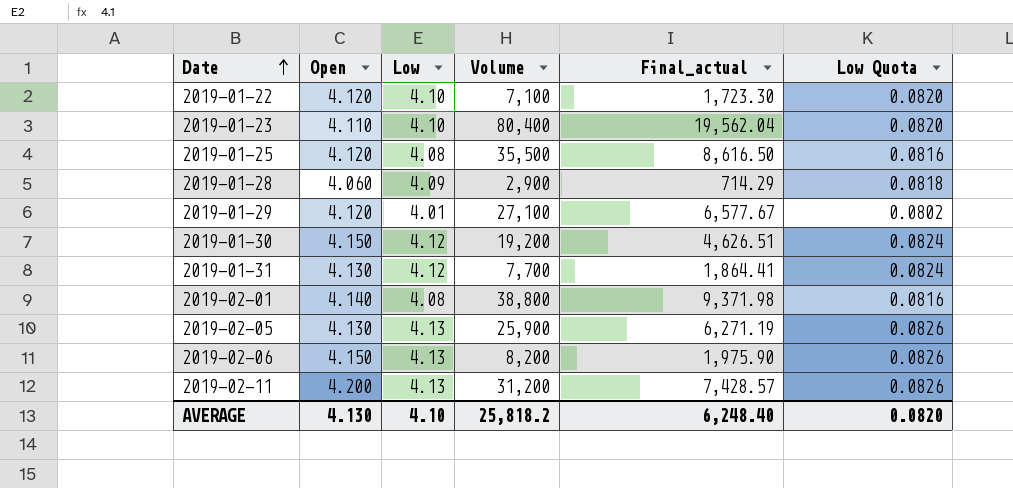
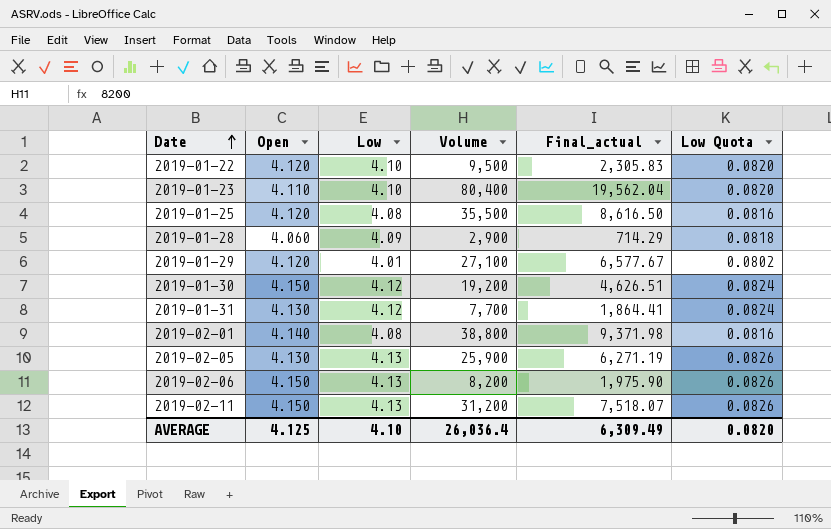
2019-01-22 | Volume: 7,100 -> 9,500
2019-01-22 | Final_actual: 1,723.30 -> 2,305.83
2019-02-11 | Open: 4.200 -> 4.150
2019-02-11 | Final_actual: 7,428.57 -> 7,518.07
AVERAGE | Open: 4.130 -> 4.125
AVERAGE | Volume: 25,818.2 -> 26,036.4
AVERAGE | Final_actual: 6,248.40 -> 6,309.49

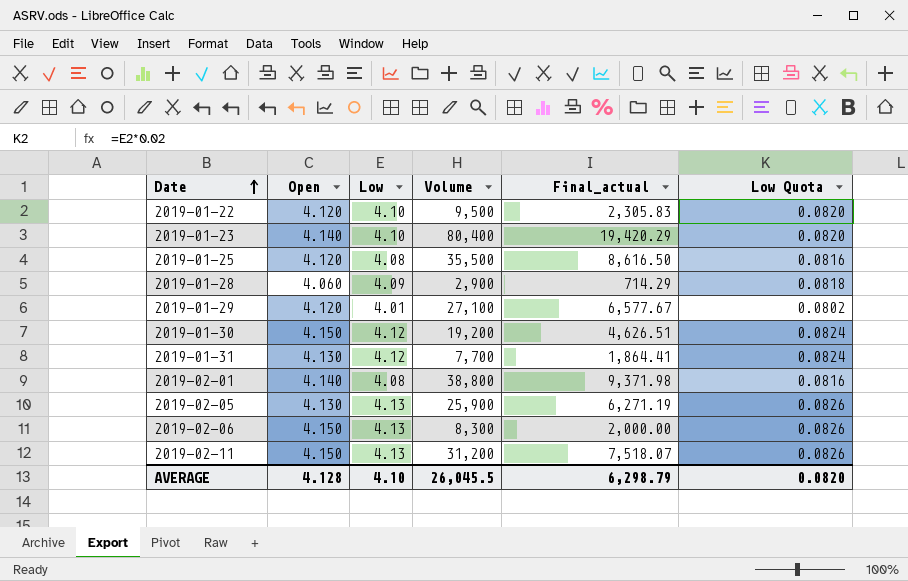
2019-01-23 | Open: 4.110 -> 4.140
2019-01-23 | Final_actual: 19,562.04 -> 19,420.29
2019-02-06 | Volume: 8,200 -> 8,300
2019-02-06 | Final_actual: 1,975.90 -> 2,000.00
AVERAGE | Open: 4.125 -> 4.128
AVERAGE | Volume: 26,036.4 -> 26,045.5
AVERAGE | Final_actual: 6,309.49 -> 6,298.79

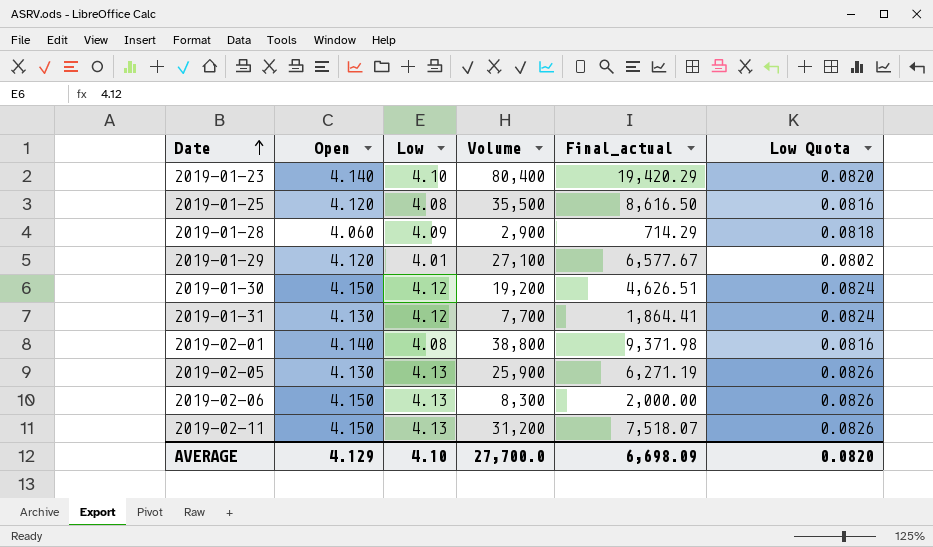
row 2019-01-22: 4.120 | 4.10 | 9,500 | 2,305.83 | 0.0820 -> none
AVERAGE | Open: 4.128 -> 4.129
AVERAGE | Volume: 26,045.5 -> 27,700.0
AVERAGE | Final_actual: 6,298.79 -> 6,698.09

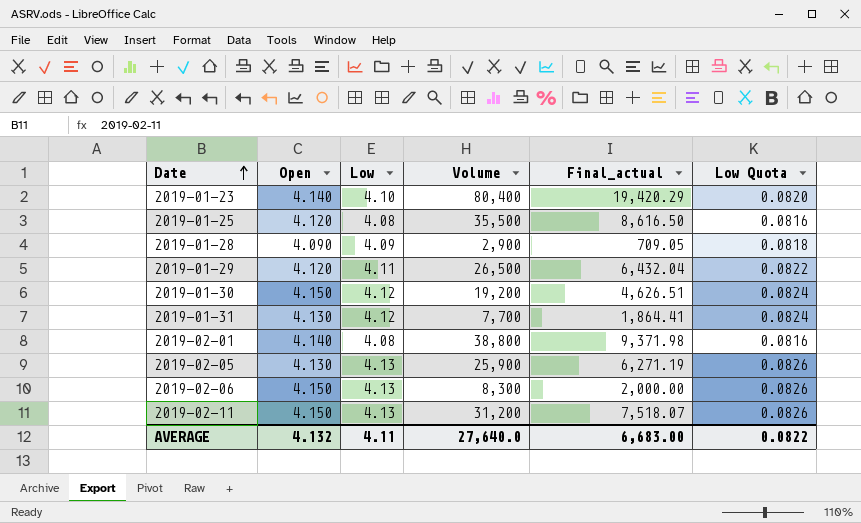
2019-01-28 | Open: 4.060 -> 4.090
2019-01-28 | Final_actual: 714.29 -> 709.05
2019-01-29 | Low: 4.01 -> 4.11
2019-01-29 | Volume: 27,100 -> 26,500
2019-01-29 | Final_actual: 6,577.67 -> 6,432.04
2019-01-29 | Low Quota: 0.0802 -> 0.0822
AVERAGE | Open: 4.129 -> 4.132
AVERAGE | Low: 4.10 -> 4.11
AVERAGE | Volume: 27,700.0 -> 27,640.0
AVERAGE | Final_actual: 6,698.09 -> 6,683.00
AVERAGE | Low Quota: 0.0820 -> 0.0822

